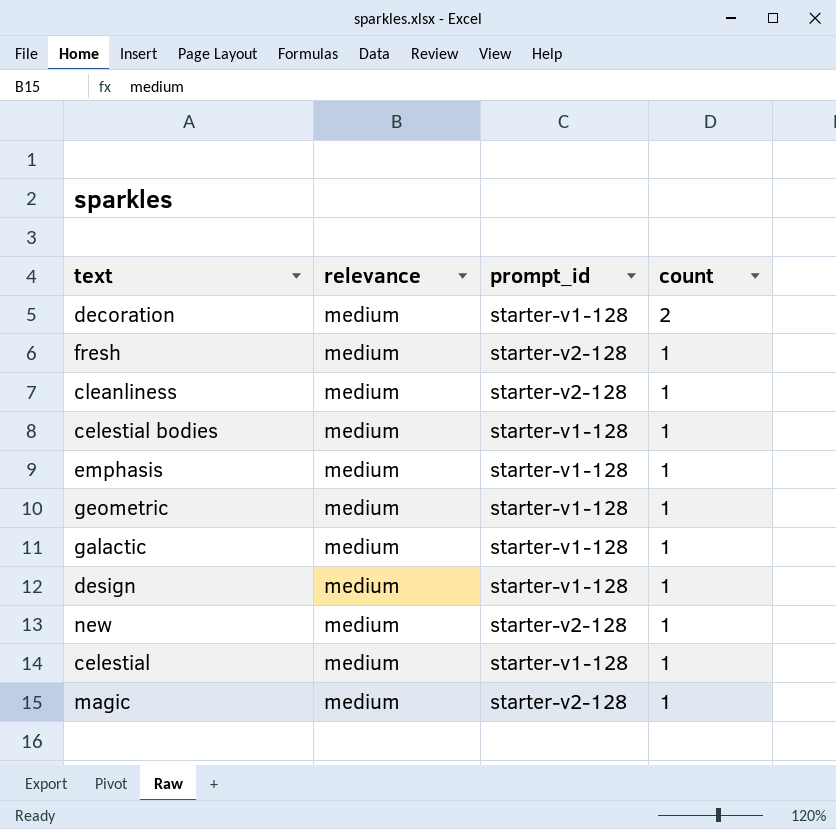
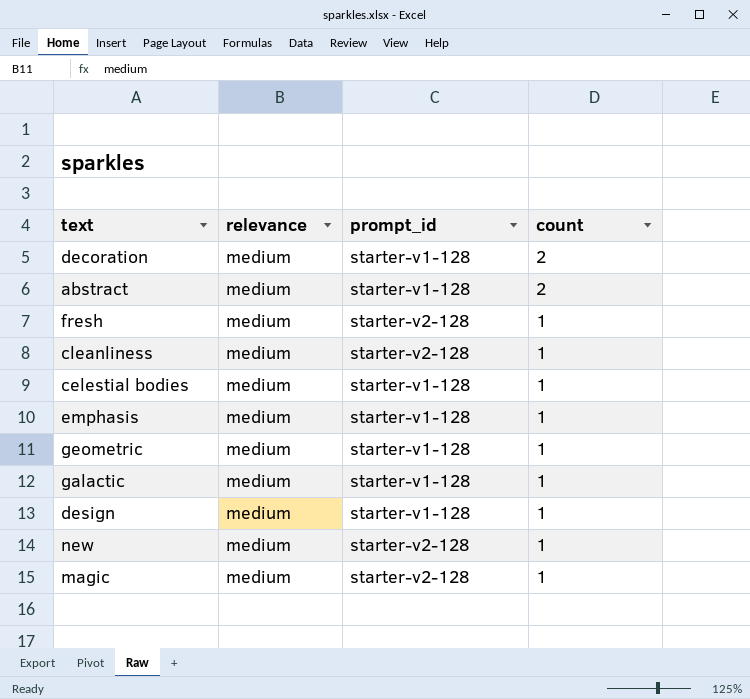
row celestial: medium | starter-v1-128 | 1 -> none
row abstract: none -> medium | starter-v1-128 | 2

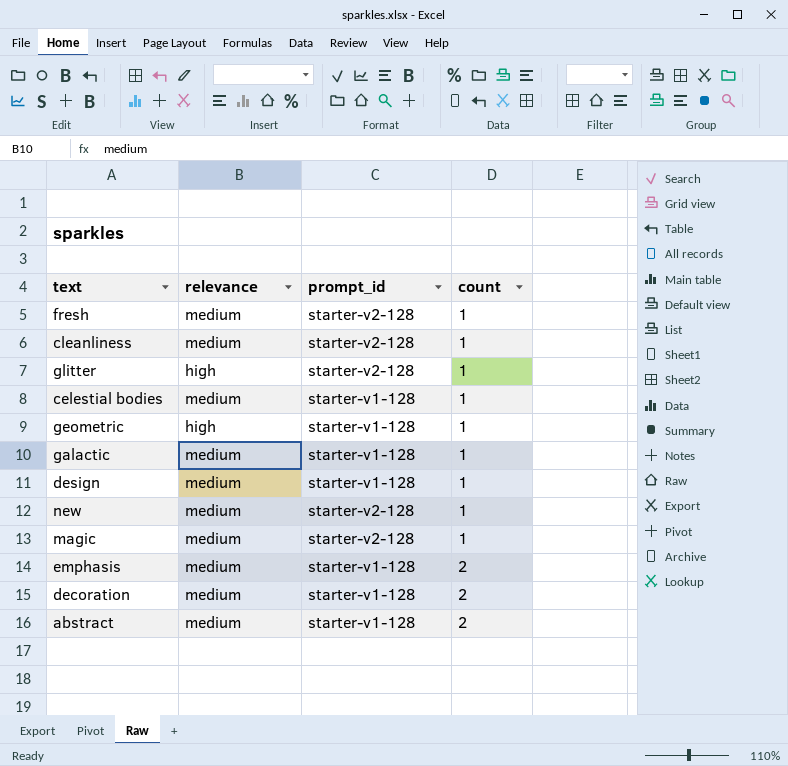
row order: count descending -> count ascending
row glitter: none -> high | starter-v2-128 | 1
geometric | relevance: medium -> high
emphasis | count: 1 -> 2

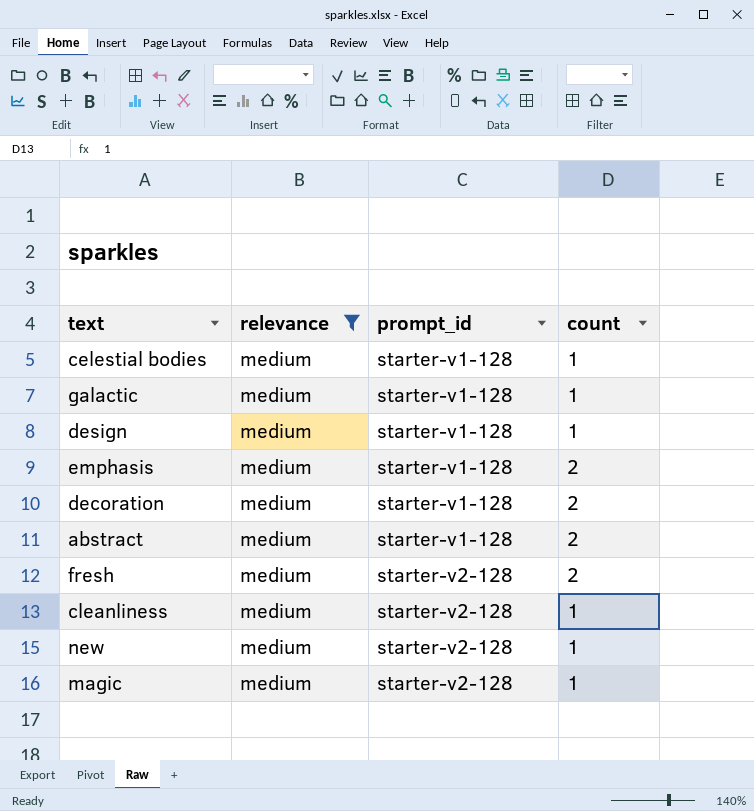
filter: none -> relevance = medium
row order: count ascending -> prompt_id ascending
fresh | count: 1 -> 2

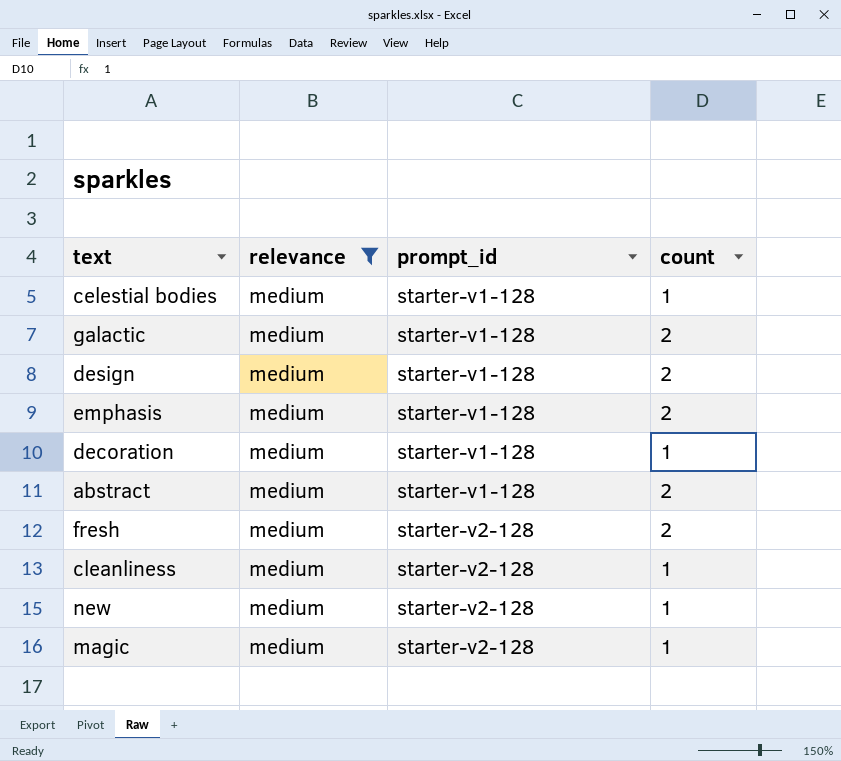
galactic | count: 1 -> 2
design | count: 1 -> 2
decoration | count: 2 -> 1

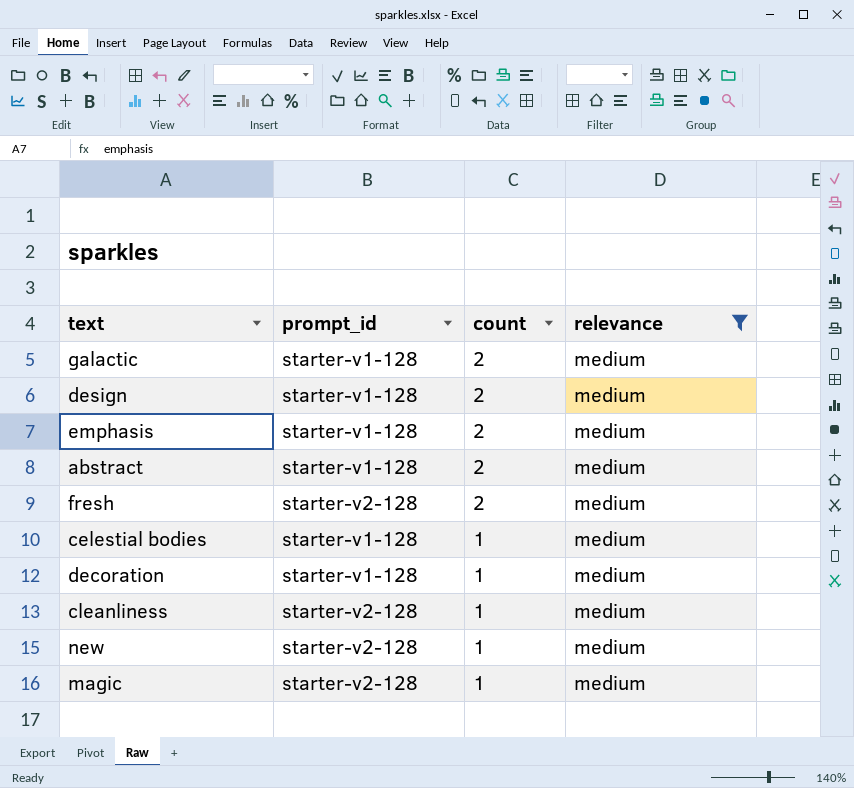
row order: prompt_id ascending -> count descending
column relevance | position: 2 -> 4

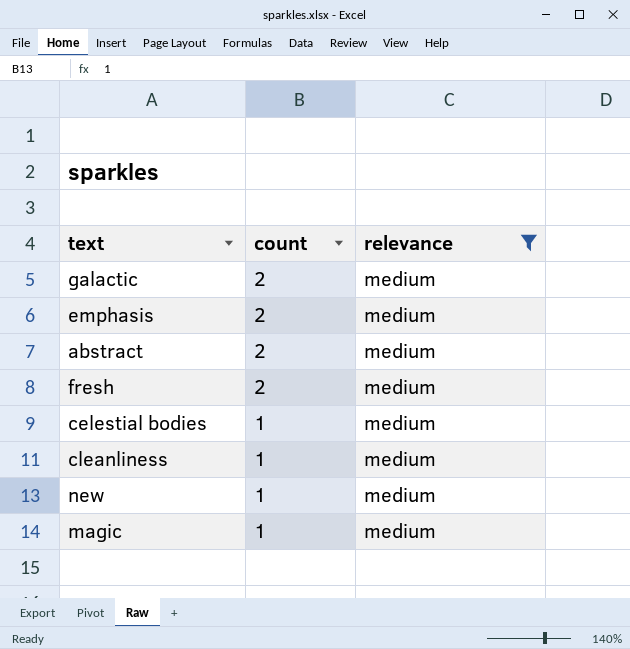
column prompt_id | position: 2 -> none
row design: starter-v1-128 | 2 | medium -> none
row decoration: starter-v1-128 | 1 | medium -> none

